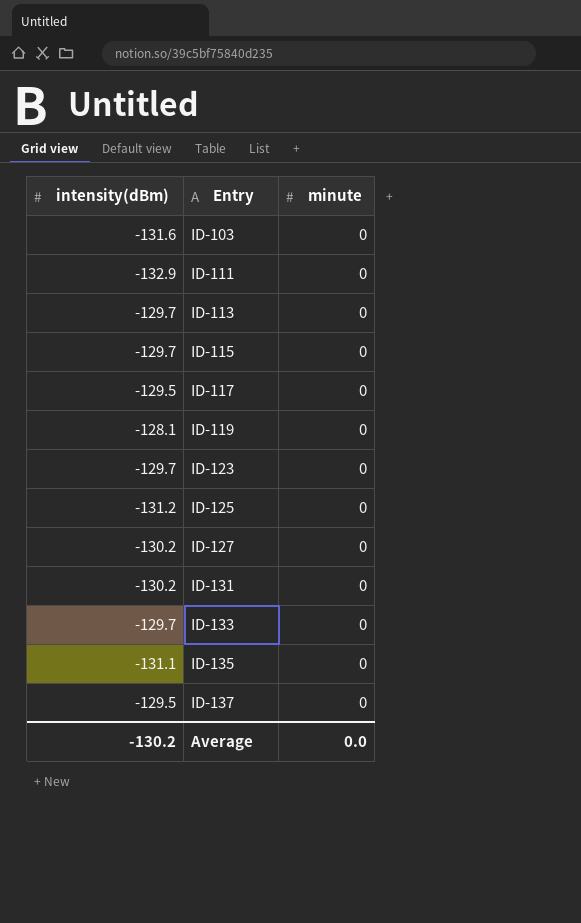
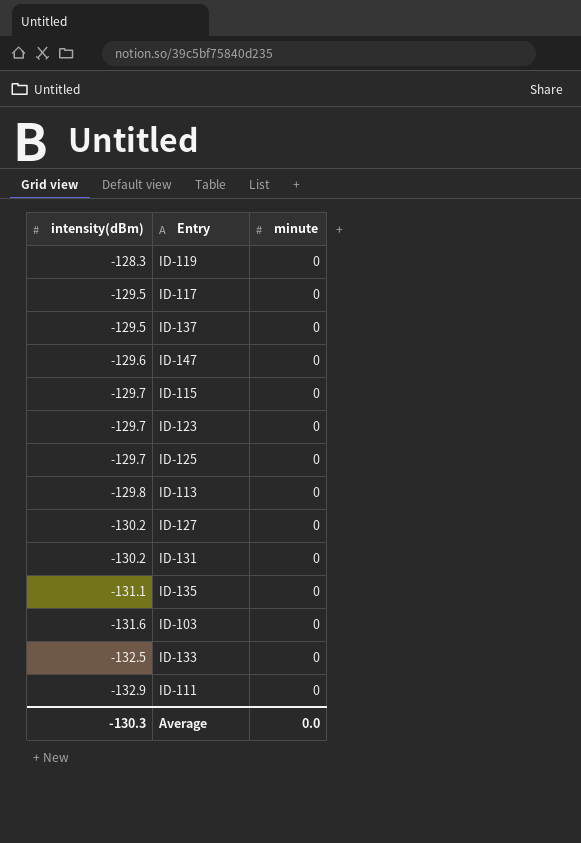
row order: Entry ascending -> intensity(dBm) descending
ID-119 | intensity(dBm): -128.1 -> -128.3
row ID-147: none -> -129.6 | 0
ID-125 | intensity(dBm): -131.2 -> -129.7
ID-113 | intensity(dBm): -129.7 -> -129.8
ID-133 | intensity(dBm): -129.7 -> -132.5
Average | intensity(dBm): -130.2 -> -130.3

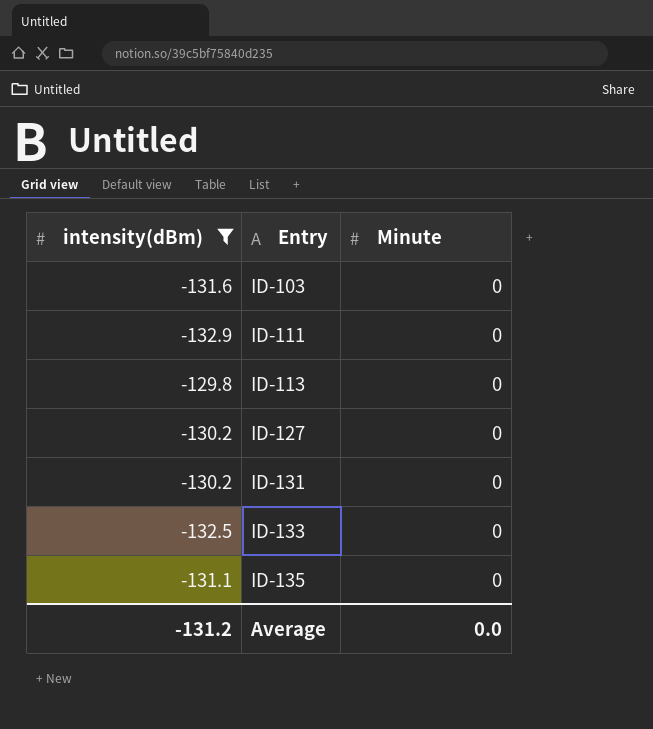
filter: none -> intensity(dBm) <= -129.8
row order: intensity(dBm) descending -> Entry ascending
column name: minute -> Minute
Average | intensity(dBm): -130.3 -> -131.2

